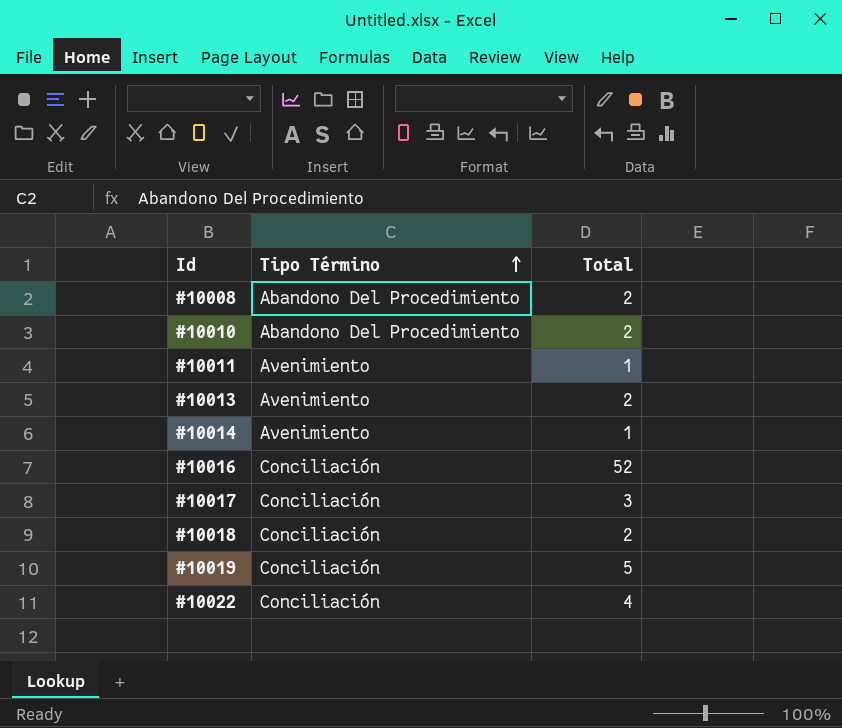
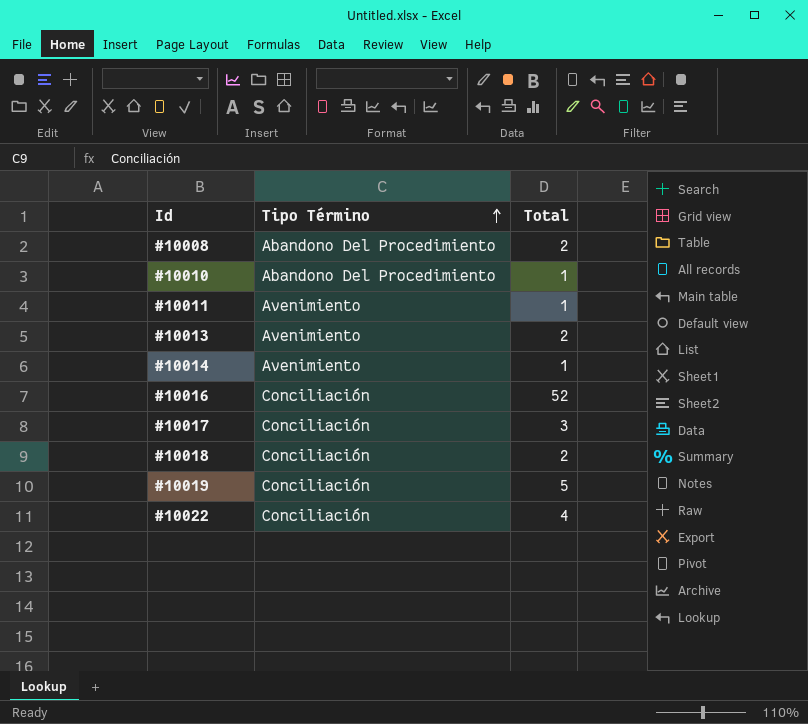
#10010 | Total: 2 -> 1

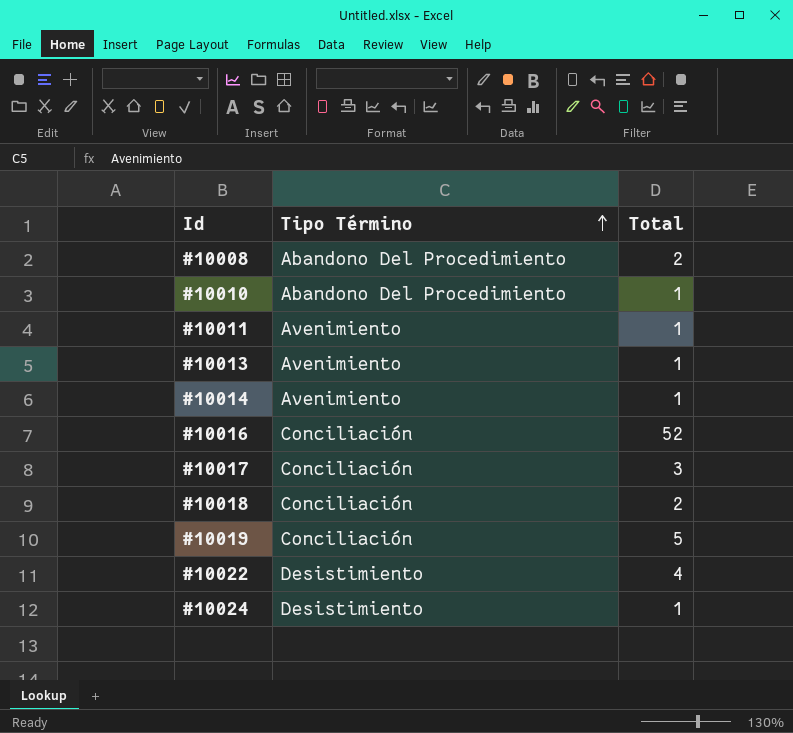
#10013 | Total: 2 -> 1
#10022 | Tipo Término: Conciliación -> Desistimiento
row #10024: none -> Desistimiento | 1

